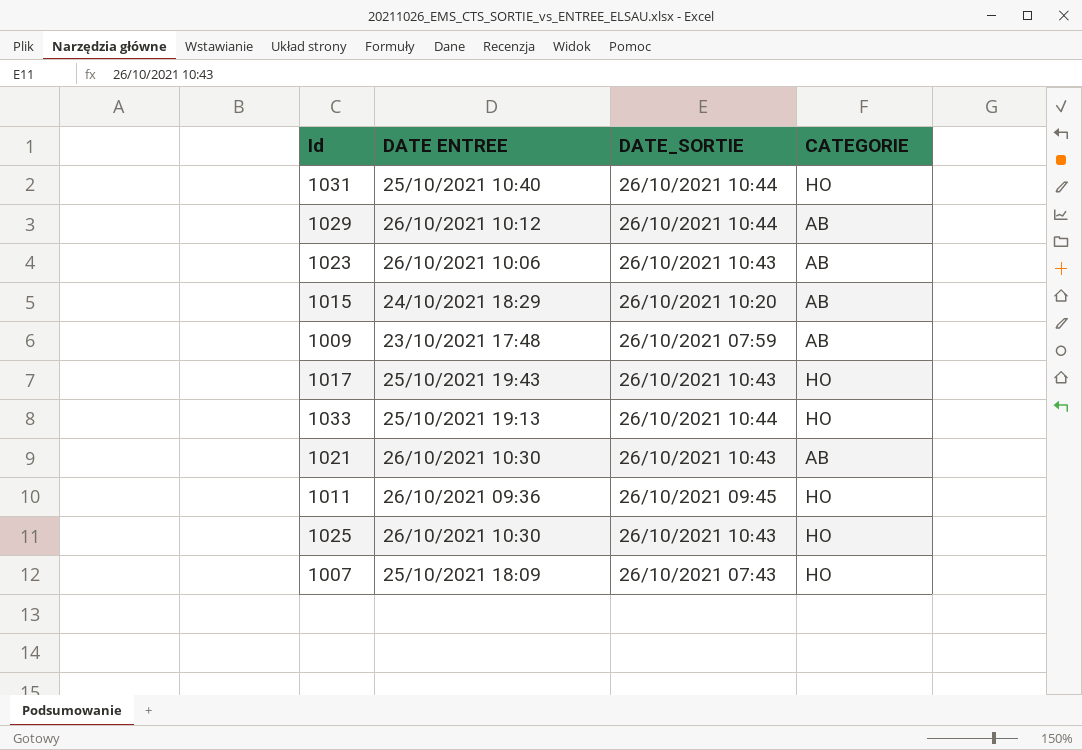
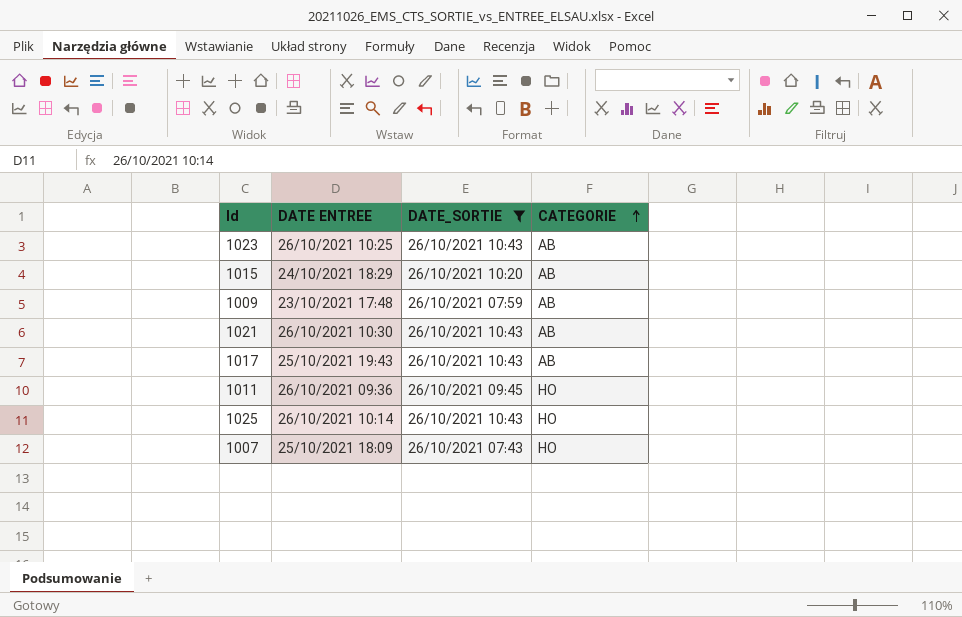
filter: none -> DATE_SORTIE != 26/10/2021 10:44
row order: none -> CATEGORIE ascending
1023 | DATE ENTREE: 26/10/2021 10:06 -> 26/10/2021 10:25
1017 | CATEGORIE: HO -> AB
1025 | DATE ENTREE: 26/10/2021 10:30 -> 26/10/2021 10:14

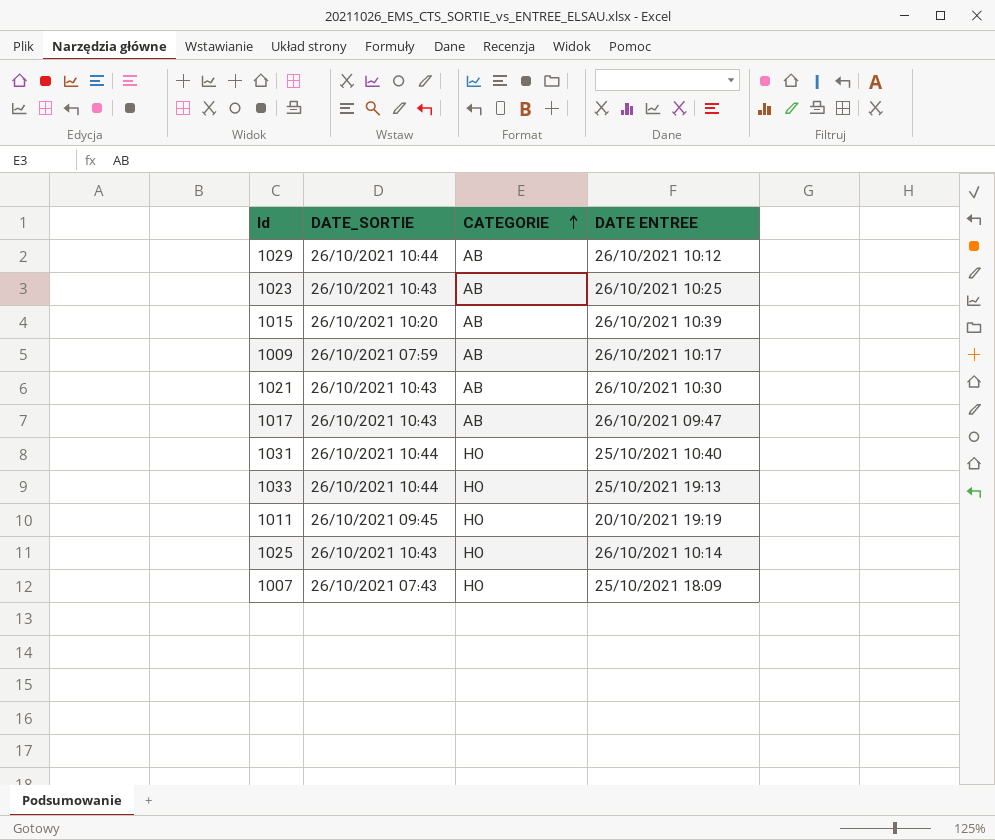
filter: DATE_SORTIE != 26/10/2021 10:44 -> none
column DATE ENTREE | position: 2 -> 4
1015 | DATE ENTREE: 24/10/2021 18:29 -> 26/10/2021 10:39
1009 | DATE ENTREE: 23/10/2021 17:48 -> 26/10/2021 10:17
1017 | DATE ENTREE: 25/10/2021 19:43 -> 26/10/2021 09:47
1011 | DATE ENTREE: 26/10/2021 09:36 -> 20/10/2021 19:19

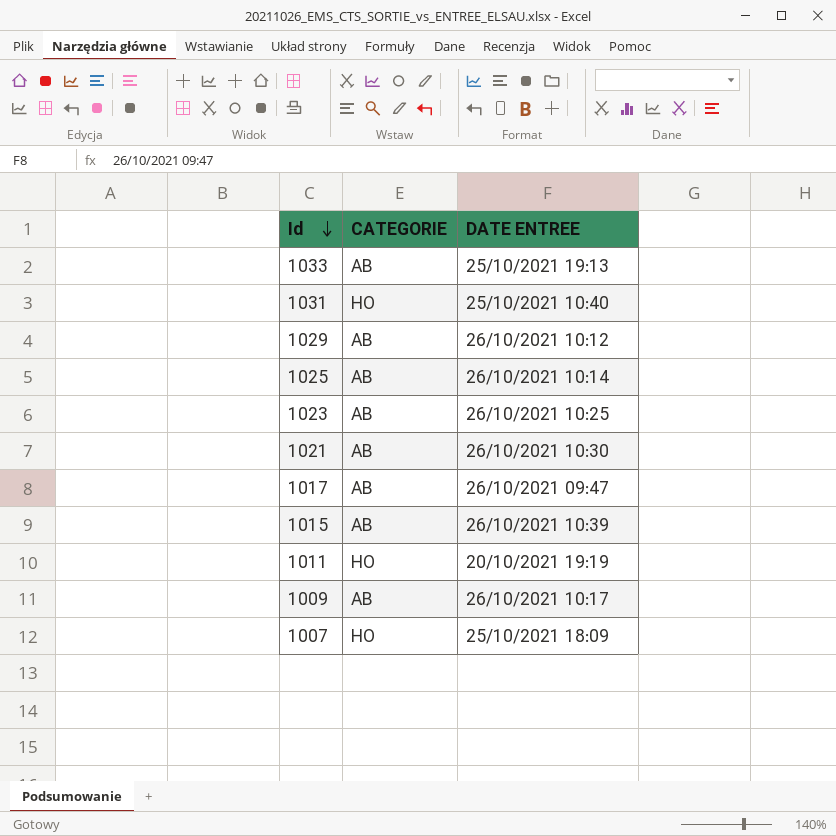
row order: CATEGORIE ascending -> Id descending
column DATE_SORTIE | position: 2 -> none
1033 | CATEGORIE: HO -> AB
1025 | CATEGORIE: HO -> AB

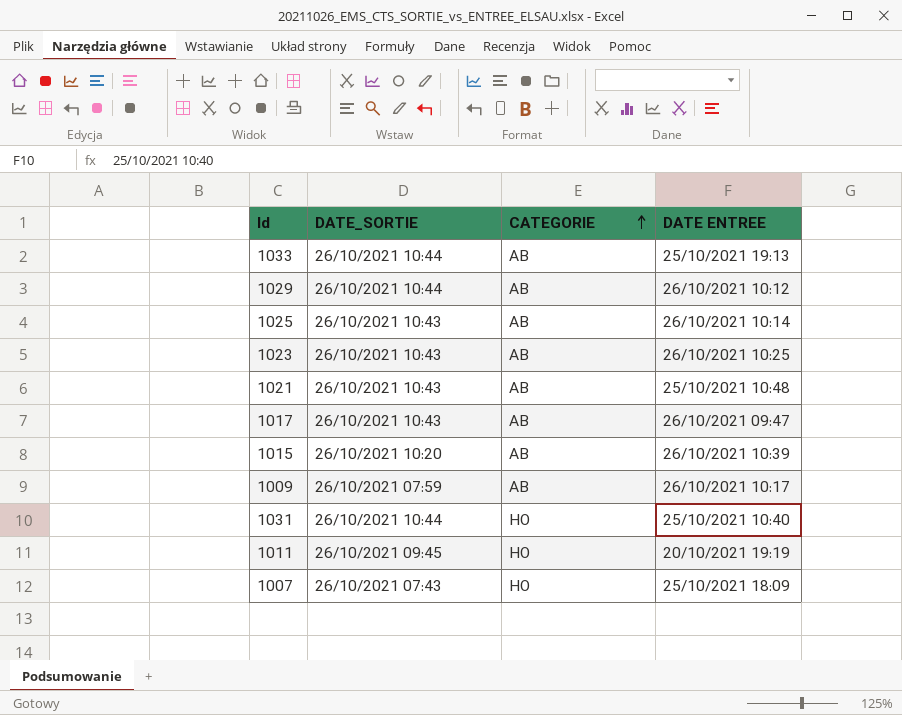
row order: Id descending -> CATEGORIE ascending
column DATE_SORTIE | position: none -> 2
1021 | DATE ENTREE: 26/10/2021 10:30 -> 25/10/2021 10:48

